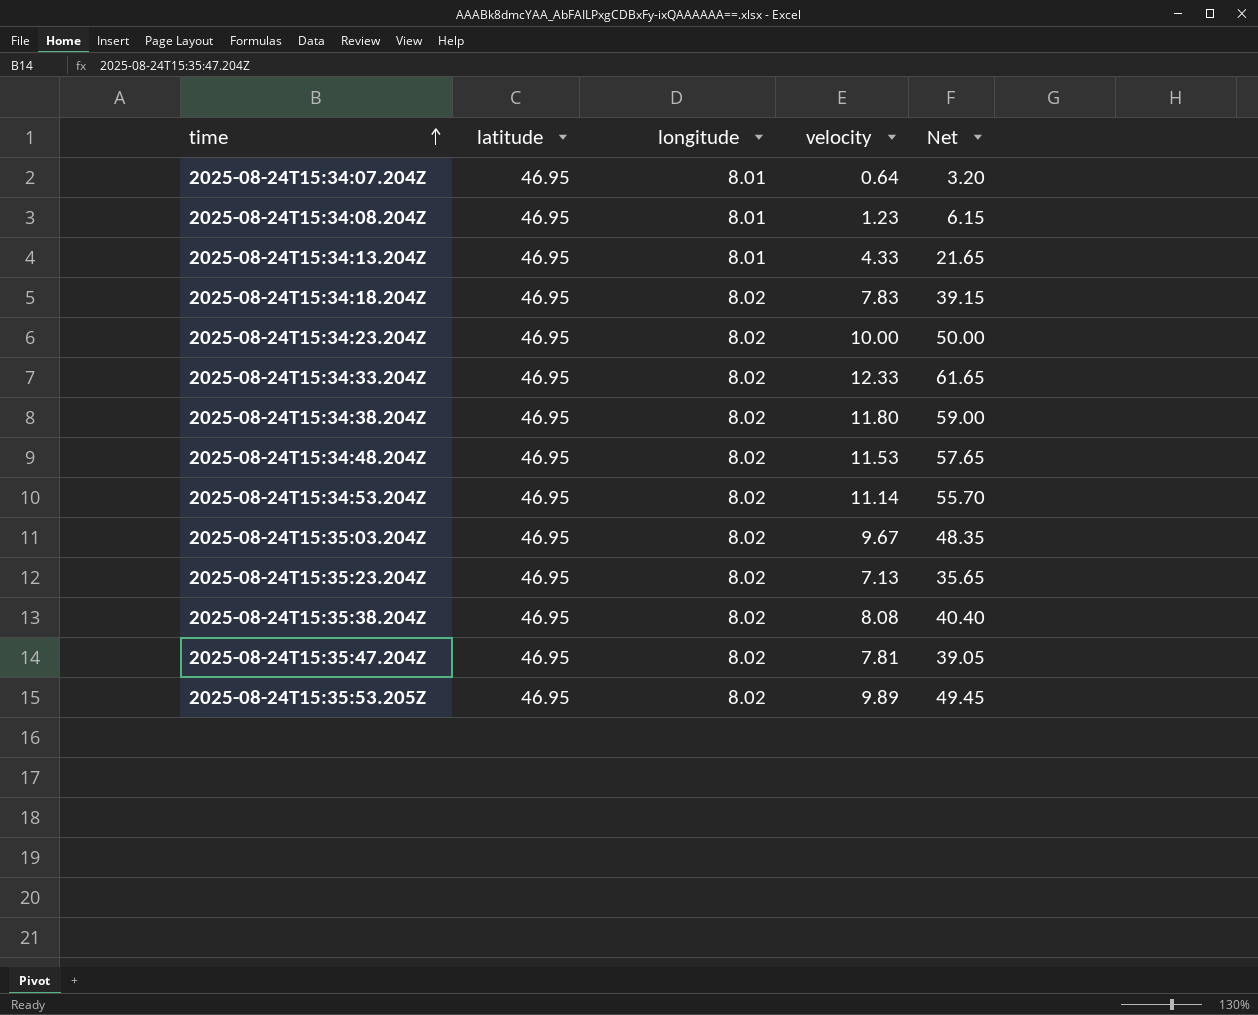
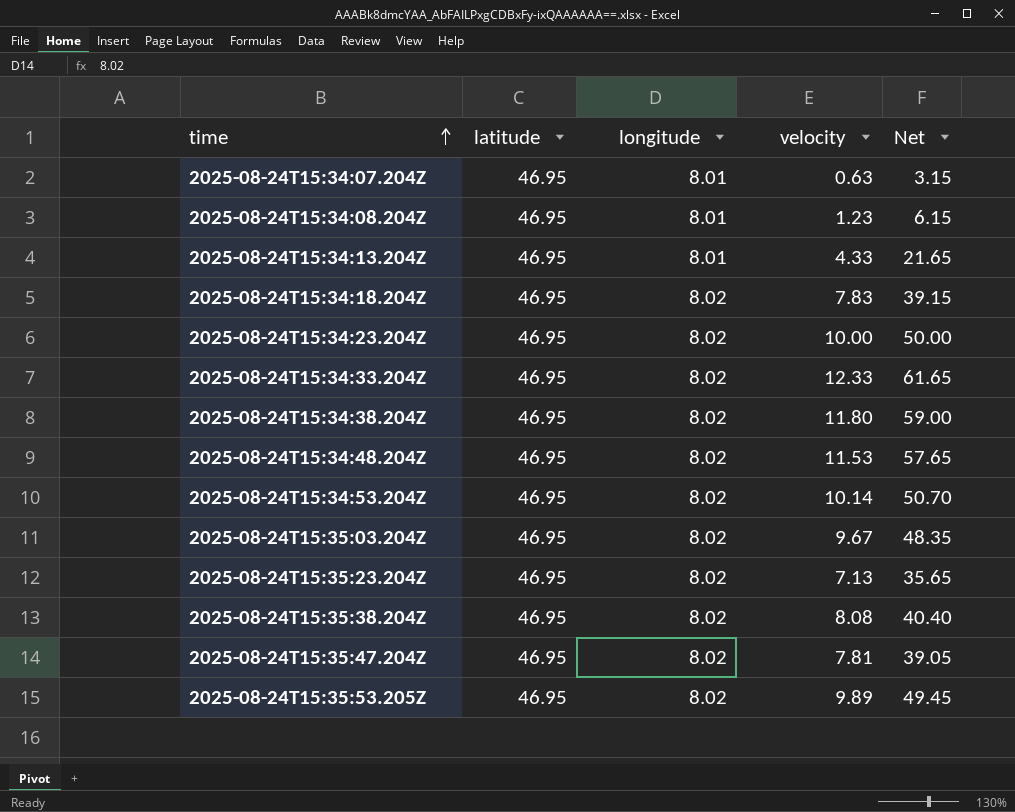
2025-08-24T15:34:07.204Z | velocity: 0.64 -> 0.63
2025-08-24T15:34:07.204Z | Net: 3.20 -> 3.15
2025-08-24T15:34:53.204Z | velocity: 11.14 -> 10.14
2025-08-24T15:34:53.204Z | Net: 55.70 -> 50.70

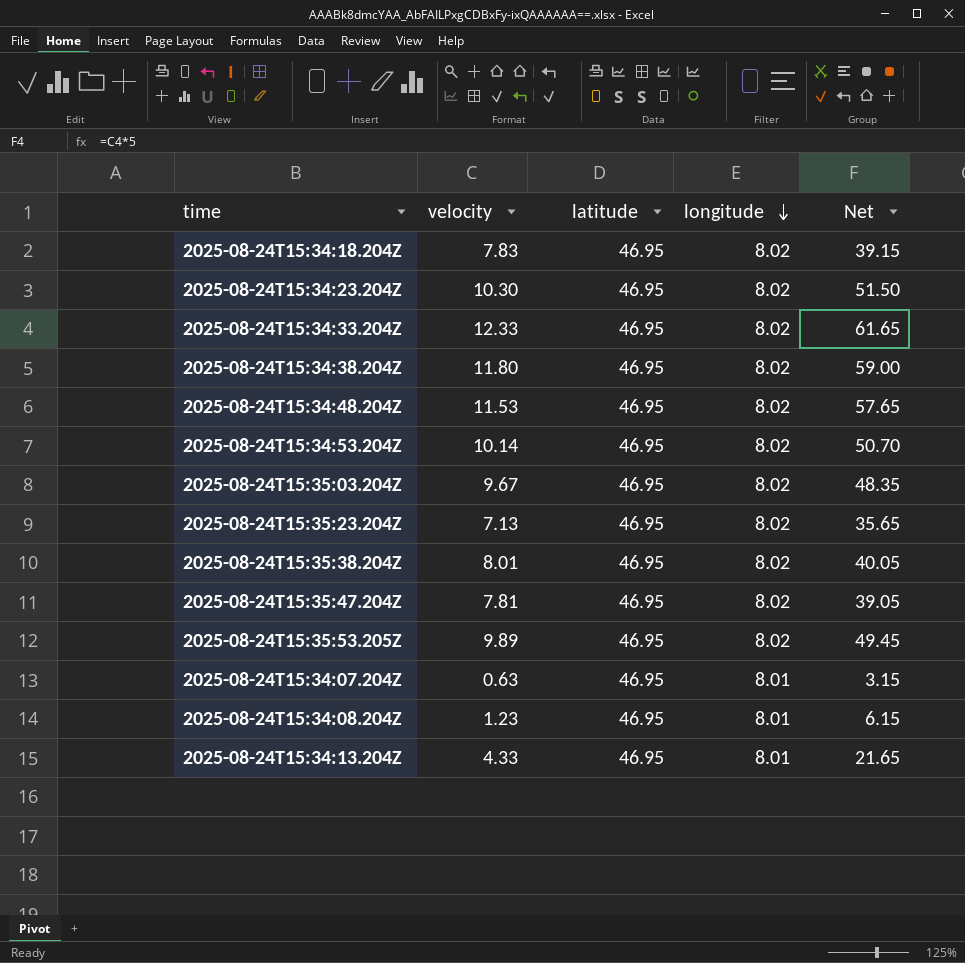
row order: time ascending -> longitude descending
column velocity | position: 4 -> 2
2025-08-24T15:34:23.204Z | velocity: 10.00 -> 10.30
2025-08-24T15:34:23.204Z | Net: 50.00 -> 51.50
2025-08-24T15:35:38.204Z | velocity: 8.08 -> 8.01
2025-08-24T15:35:38.204Z | Net: 40.40 -> 40.05

